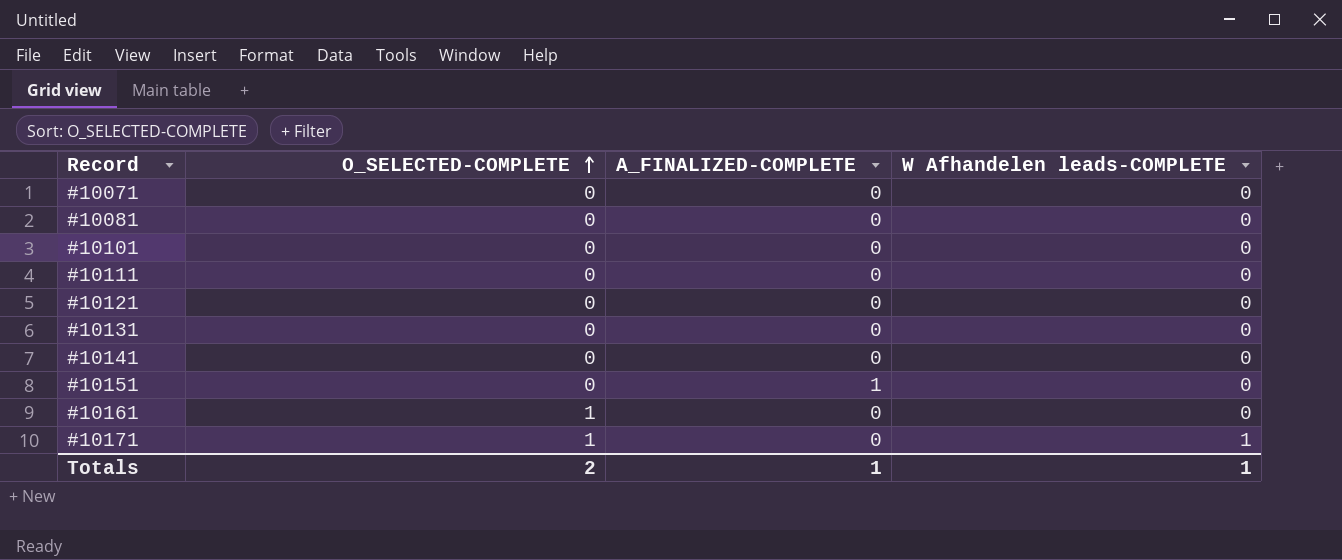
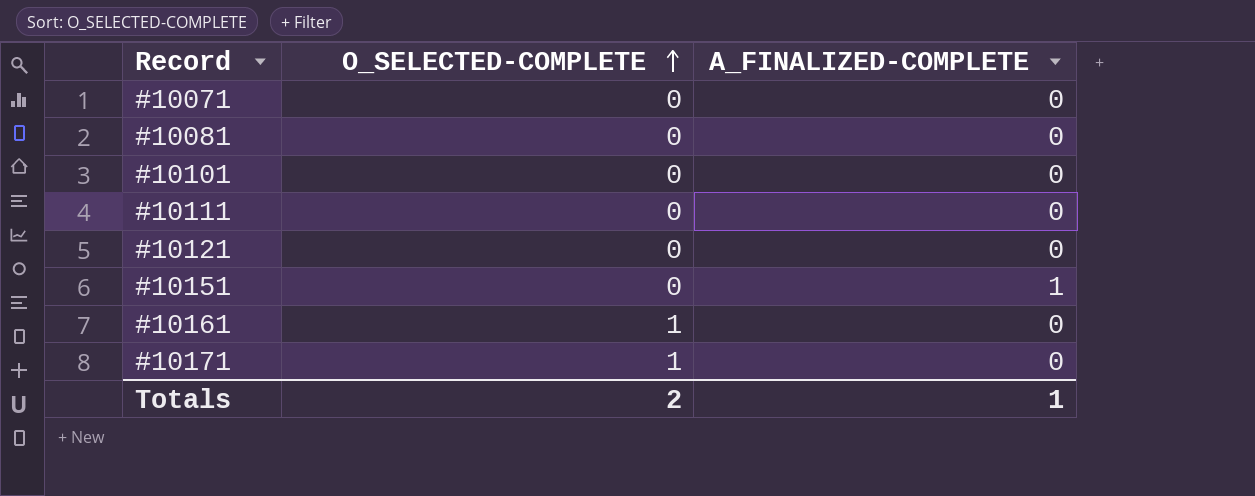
column W Afhandelen leads-COMPLETE | position: 4 -> none
row #10131: 0 | 0 | 0 -> none
row #10141: 0 | 0 | 0 -> none

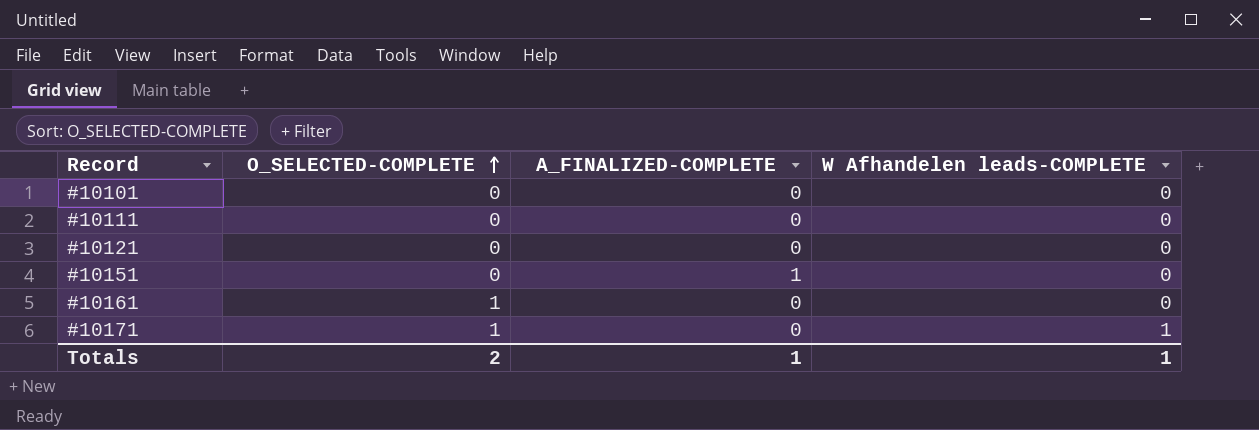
column W Afhandelen leads-COMPLETE | position: none -> 4
row #10071: 0 | 0 -> none
row #10081: 0 | 0 -> none

